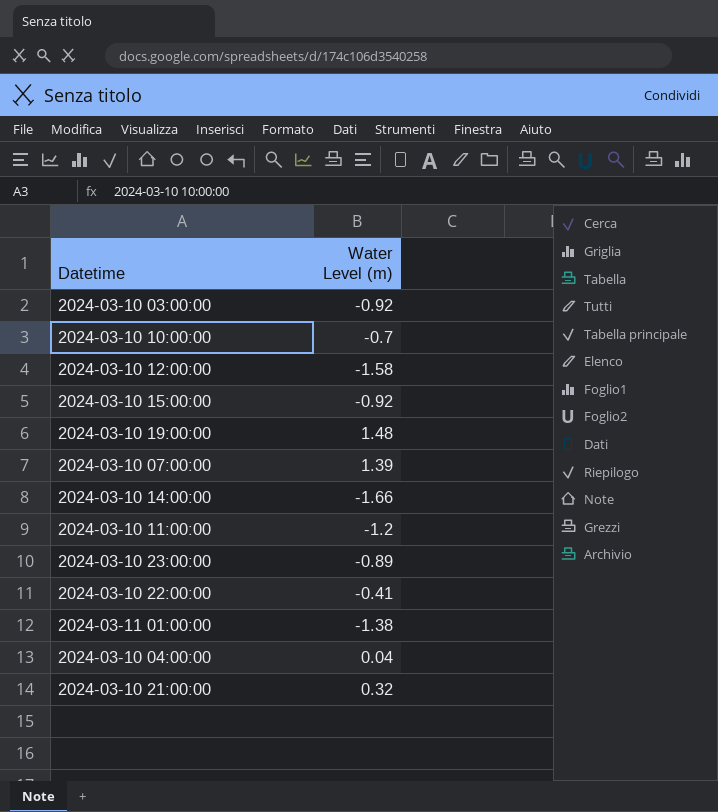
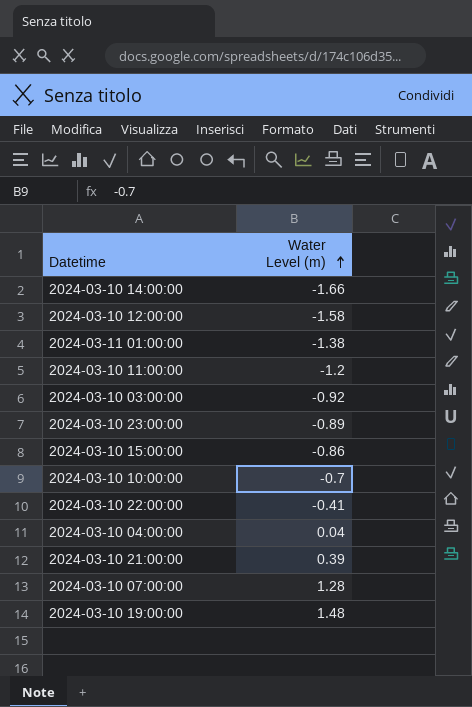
row order: none -> Water Level (m) ascending
2024-03-10 15:00:00 | Water Level (m): -0.92 -> -0.86
2024-03-10 21:00:00 | Water Level (m): 0.32 -> 0.39
2024-03-10 07:00:00 | Water Level (m): 1.39 -> 1.28

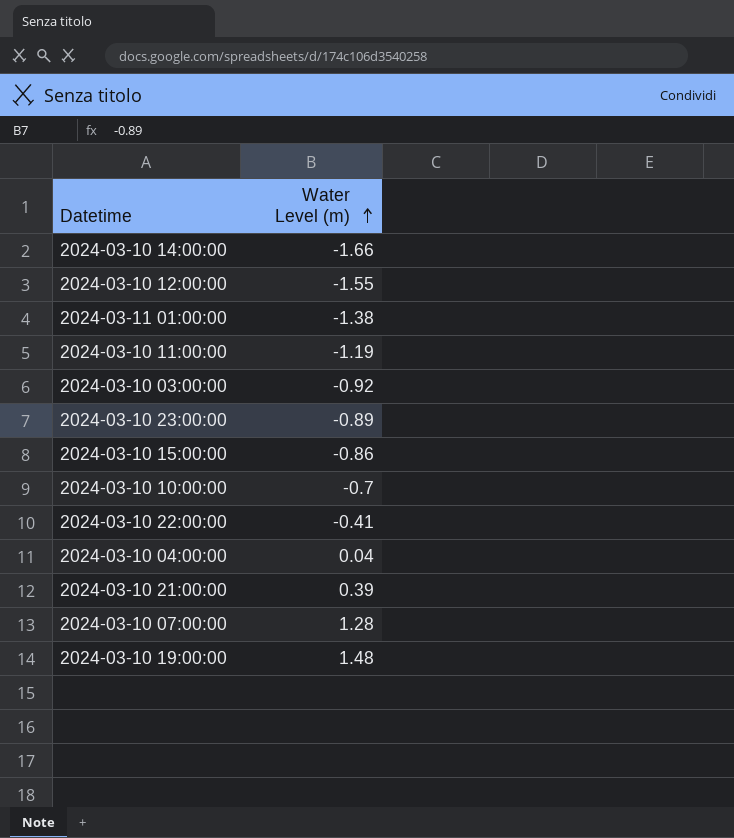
2024-03-10 12:00:00 | Water Level (m): -1.58 -> -1.55
2024-03-10 11:00:00 | Water Level (m): -1.2 -> -1.19

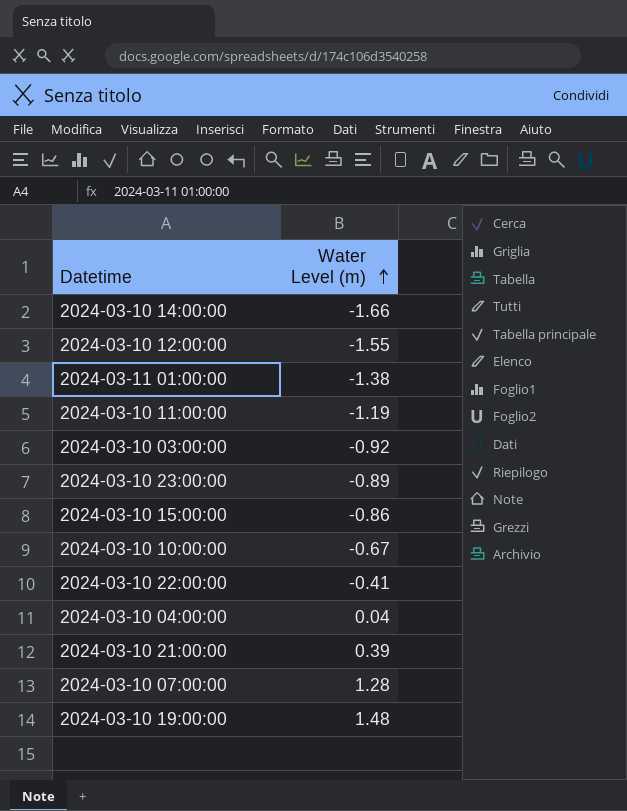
2024-03-10 10:00:00 | Water Level (m): -0.7 -> -0.67

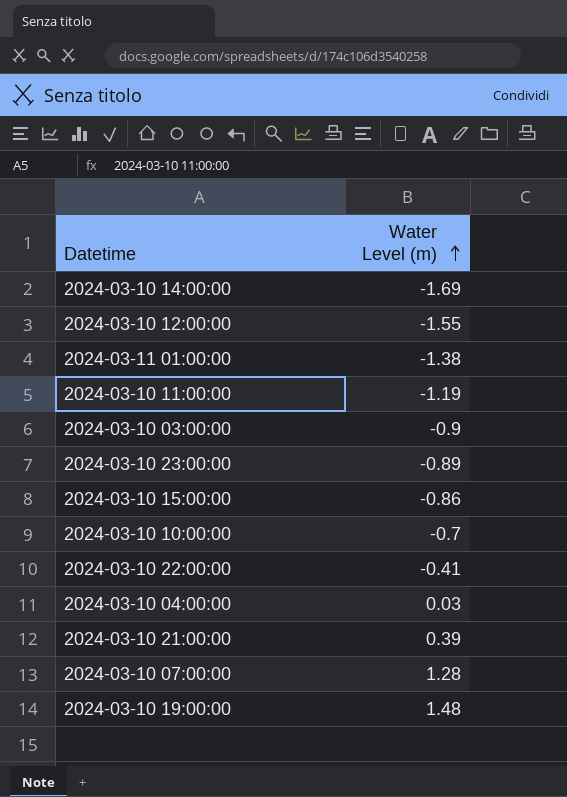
2024-03-10 14:00:00 | Water Level (m): -1.66 -> -1.69
2024-03-10 03:00:00 | Water Level (m): -0.92 -> -0.9
2024-03-10 10:00:00 | Water Level (m): -0.67 -> -0.7
2024-03-10 04:00:00 | Water Level (m): 0.04 -> 0.03

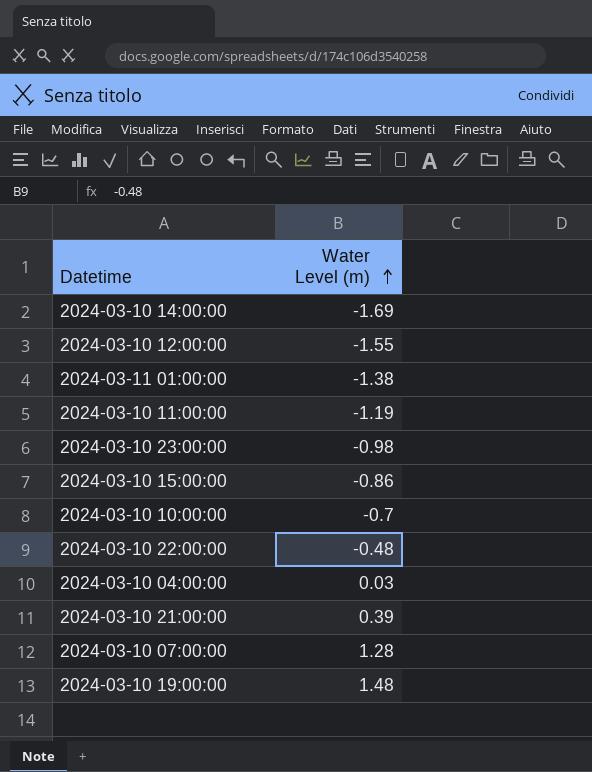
row 2024-03-10 03:00:00: -0.9 -> none
2024-03-10 23:00:00 | Water Level (m): -0.89 -> -0.98
2024-03-10 22:00:00 | Water Level (m): -0.41 -> -0.48

